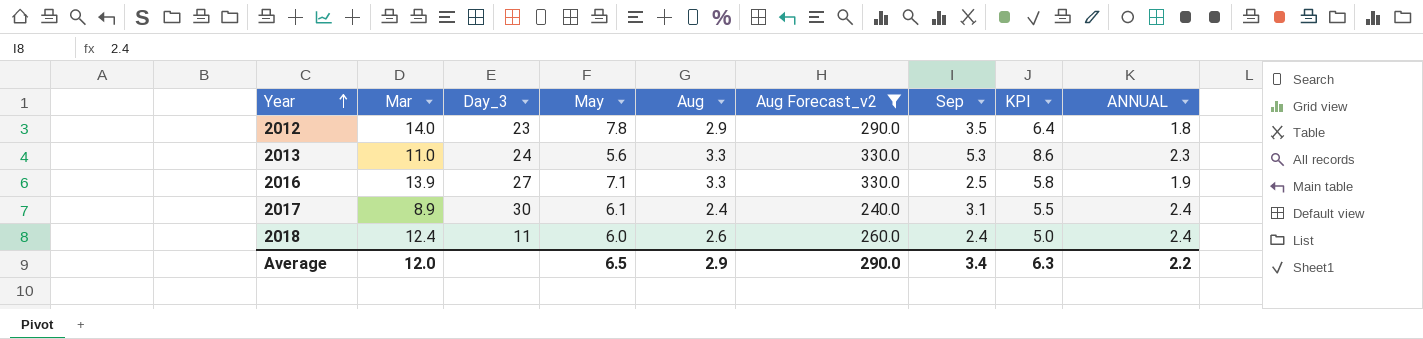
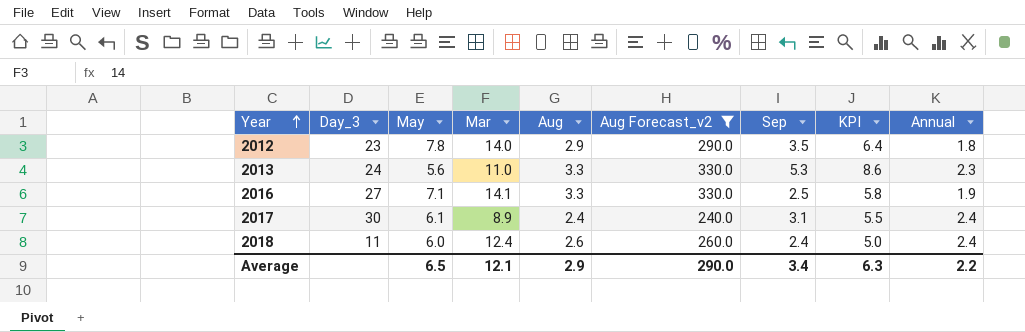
column Mar | position: 2 -> 4
column name: ANNUAL -> Annual
2016 | Mar: 13.9 -> 14.1
Average | Mar: 12.0 -> 12.1

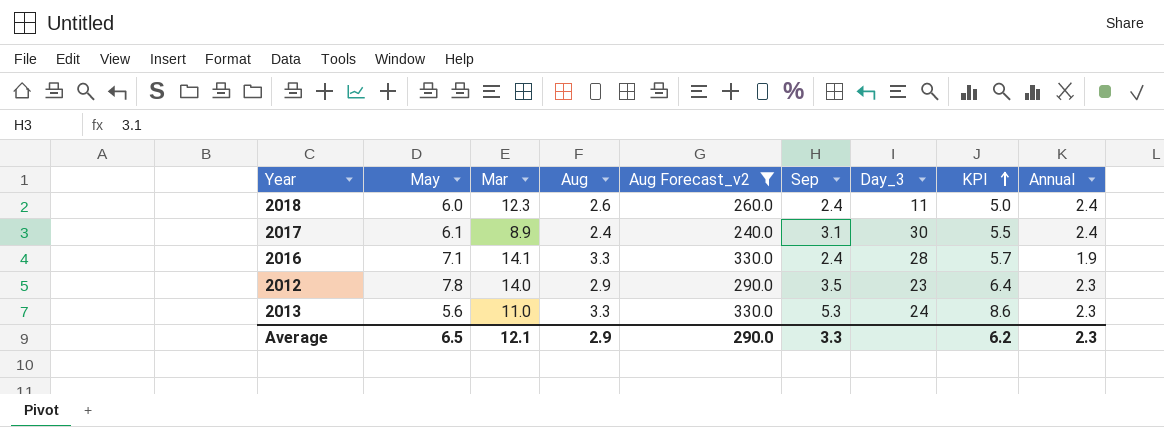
row order: Year ascending -> KPI ascending
column Day_3 | position: 2 -> 7
2018 | Mar: 12.4 -> 12.3
2016 | Sep: 2.5 -> 2.4
2016 | Day_3: 27 -> 28
2016 | KPI: 5.8 -> 5.7
2012 | Annual: 1.8 -> 2.3
Average | Sep: 3.4 -> 3.3
Average | KPI: 6.3 -> 6.2
Average | Annual: 2.2 -> 2.3

